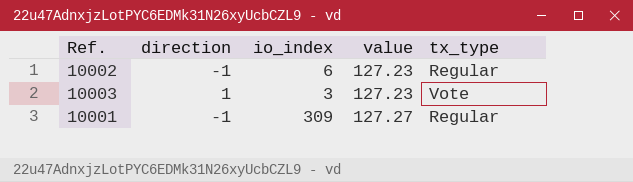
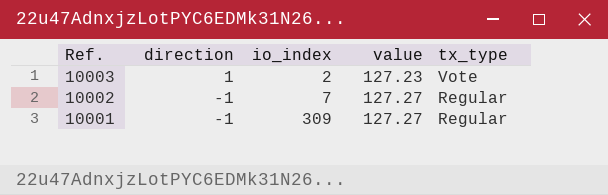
row order: value ascending -> Ref. descending
10003 | io_index: 3 -> 2
10002 | io_index: 6 -> 7
10002 | value: 127.23 -> 127.27

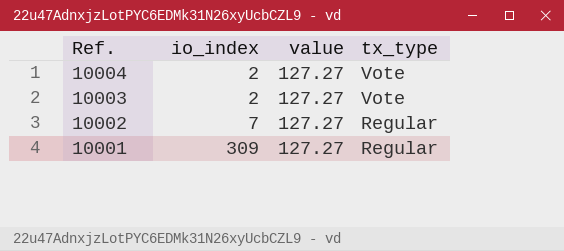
column direction | position: 2 -> none
row 10004: none -> 2 | 127.27 | Vote
10003 | value: 127.23 -> 127.27

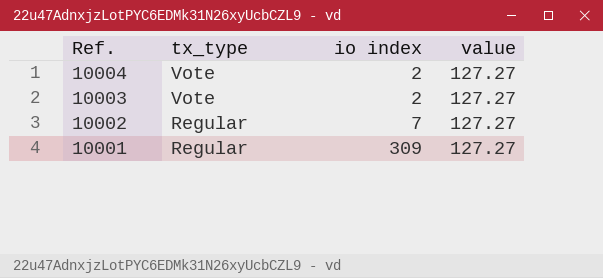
column tx_type | position: 4 -> 2
column name: io_index -> io index

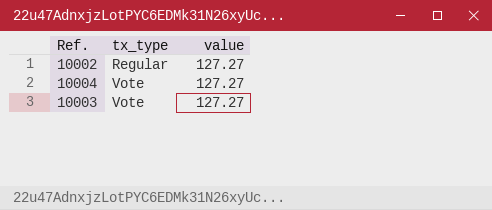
row order: Ref. descending -> tx_type ascending
column io index | position: 3 -> none
row 10001: Regular | 309 | 127.27 -> none

